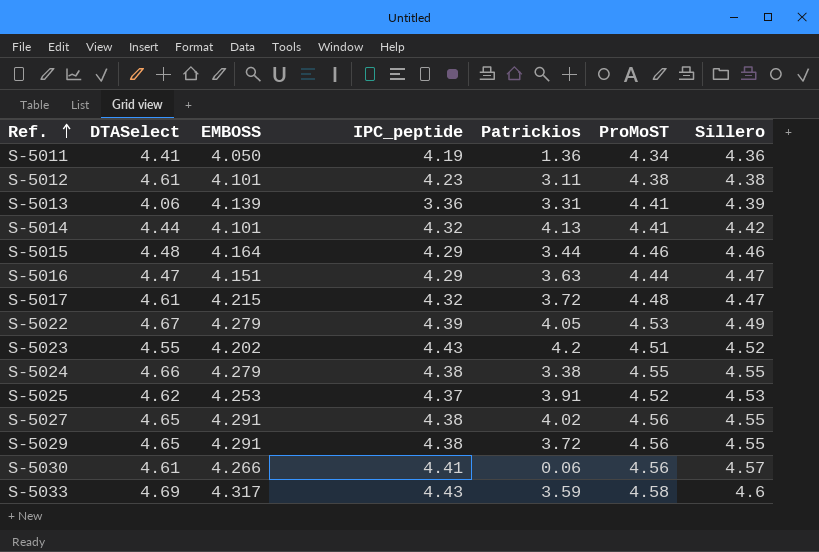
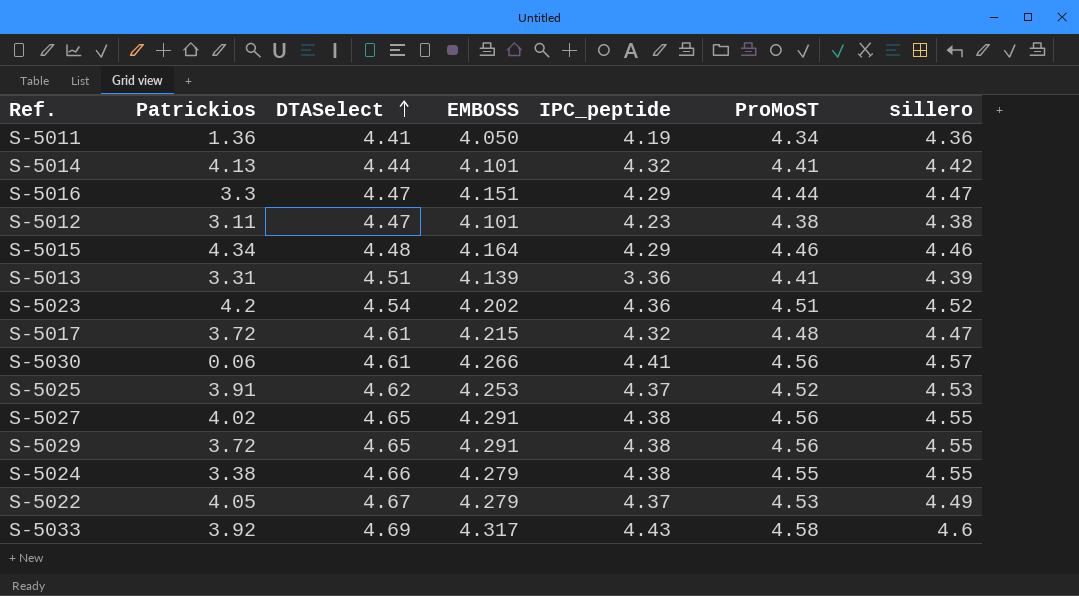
row order: Ref. ascending -> DTASelect ascending
column Patrickios | position: 5 -> 2
column name: Sillero -> sillero
S-5016 | Patrickios: 3.63 -> 3.3
S-5012 | DTASelect: 4.61 -> 4.47
S-5015 | Patrickios: 3.44 -> 4.34
S-5013 | DTASelect: 4.06 -> 4.51
S-5023 | DTASelect: 4.55 -> 4.54
S-5023 | IPC_peptide: 4.43 -> 4.36
S-5022 | IPC_peptide: 4.39 -> 4.37
S-5033 | Patrickios: 3.59 -> 3.92

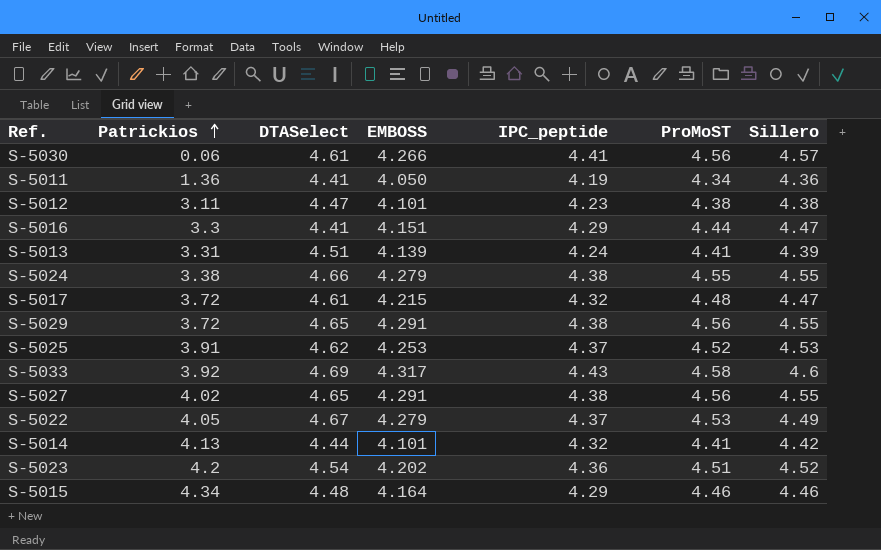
row order: DTASelect ascending -> Patrickios ascending
column name: sillero -> Sillero
S-5016 | DTASelect: 4.47 -> 4.41
S-5013 | IPC_peptide: 3.36 -> 4.24

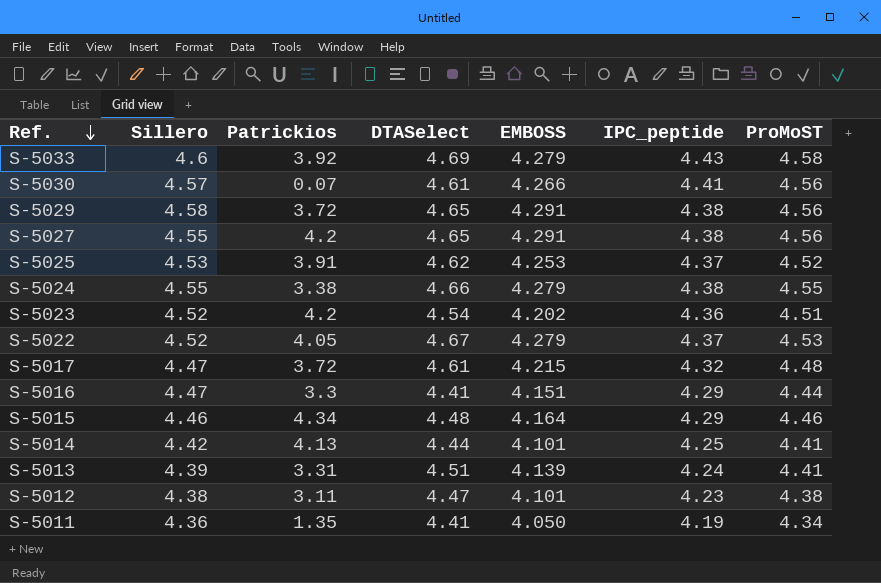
row order: Patrickios ascending -> Ref. descending
column Sillero | position: 7 -> 2
S-5033 | EMBOSS: 4.317 -> 4.279
S-5030 | Patrickios: 0.06 -> 0.07
S-5029 | Sillero: 4.55 -> 4.58
S-5027 | Patrickios: 4.02 -> 4.2
S-5022 | Sillero: 4.49 -> 4.52
S-5014 | IPC_peptide: 4.32 -> 4.25
S-5011 | Patrickios: 1.36 -> 1.35

